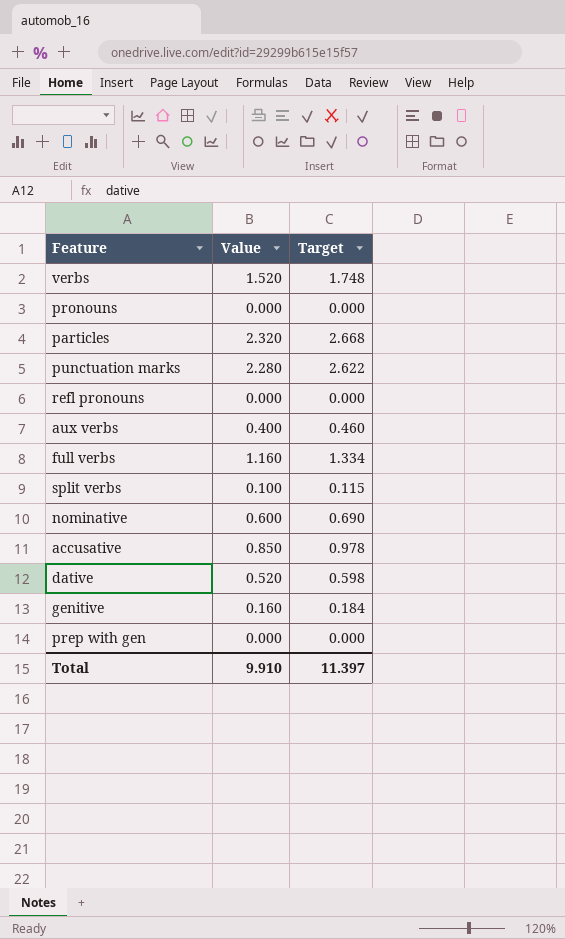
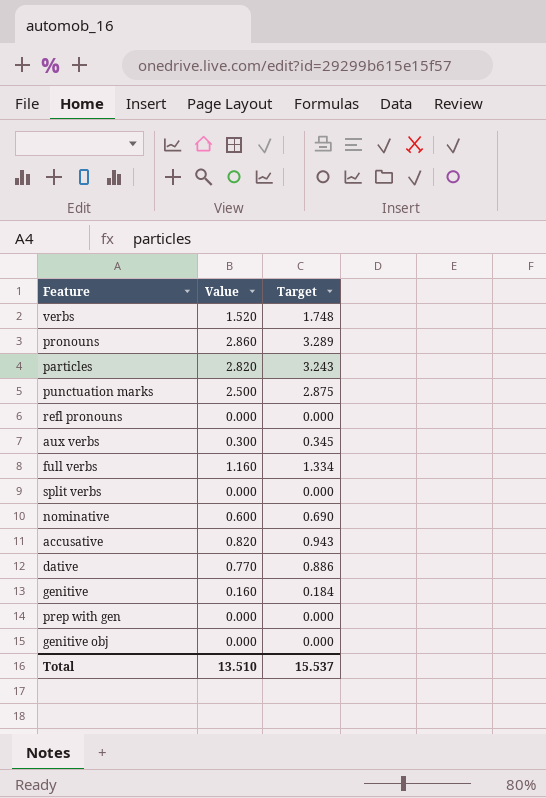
pronouns | Value: 0.000 -> 2.860
pronouns | Target: 0.000 -> 3.289
particles | Value: 2.320 -> 2.820
particles | Target: 2.668 -> 3.243
punctuation marks | Value: 2.280 -> 2.500
punctuation marks | Target: 2.622 -> 2.875
aux verbs | Value: 0.400 -> 0.300
aux verbs | Target: 0.460 -> 0.345
split verbs | Value: 0.100 -> 0.000
split verbs | Target: 0.115 -> 0.000
accusative | Value: 0.850 -> 0.820
accusative | Target: 0.978 -> 0.943
dative | Value: 0.520 -> 0.770
dative | Target: 0.598 -> 0.886
row genitive obj: none -> 0.000 | 0.000
Total | Value: 9.910 -> 13.510
Total | Target: 11.397 -> 15.537

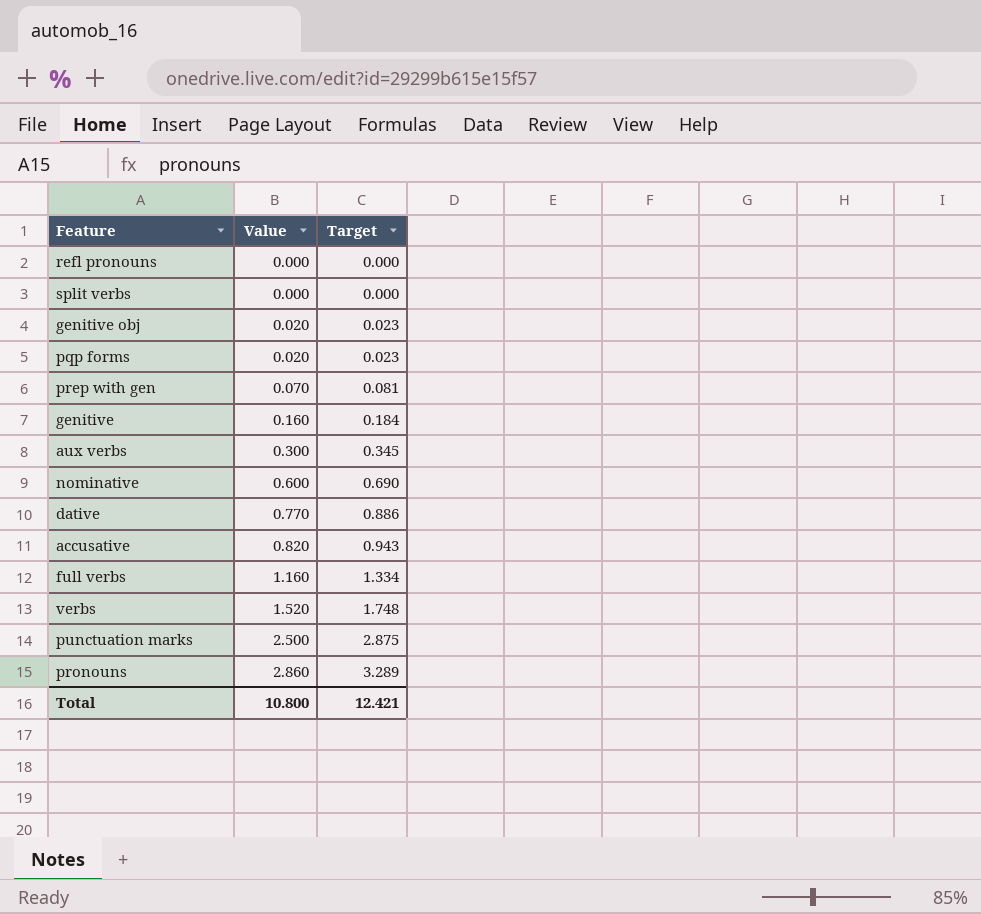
row order: none -> Value ascending
row particles: 2.820 | 3.243 -> none
genitive obj | Value: 0.000 -> 0.020
genitive obj | Target: 0.000 -> 0.023
row pqp forms: none -> 0.020 | 0.023
prep with gen | Value: 0.000 -> 0.070
prep with gen | Target: 0.000 -> 0.081
Total | Value: 13.510 -> 10.800
Total | Target: 15.537 -> 12.421

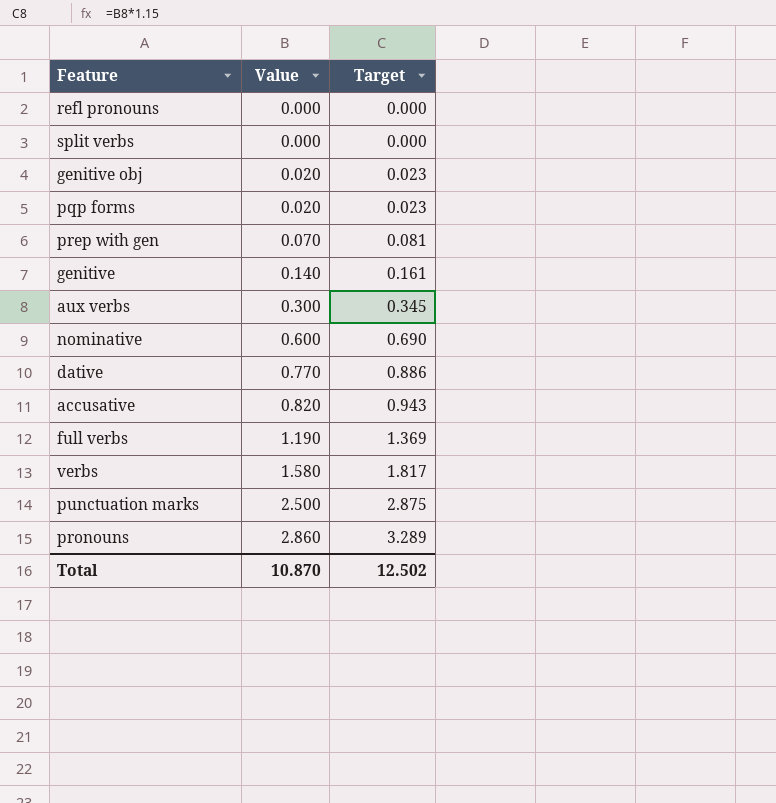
genitive | Value: 0.160 -> 0.140
genitive | Target: 0.184 -> 0.161
full verbs | Value: 1.160 -> 1.190
full verbs | Target: 1.334 -> 1.369
verbs | Value: 1.520 -> 1.580
verbs | Target: 1.748 -> 1.817
Total | Value: 10.800 -> 10.870
Total | Target: 12.421 -> 12.502

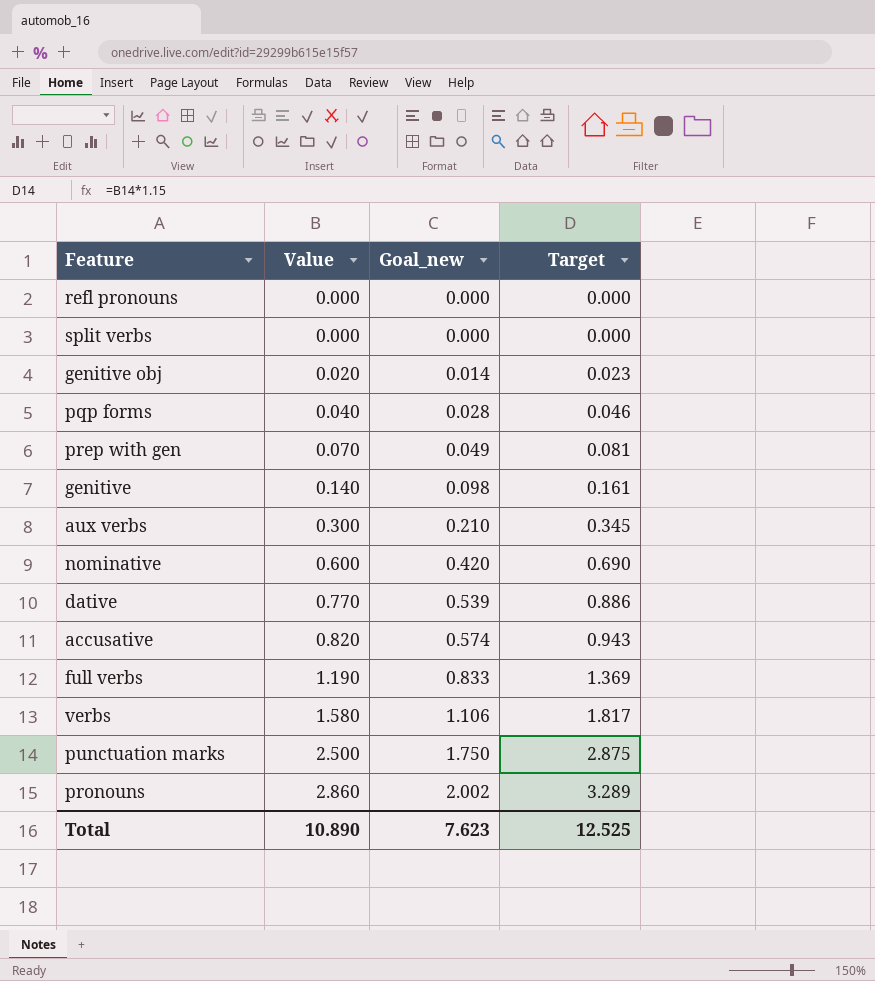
column Goal_new | formula: none -> [Value] * 0.7
pqp forms | Value: 0.020 -> 0.040
pqp forms | Target: 0.023 -> 0.046
Total | Value: 10.870 -> 10.890
Total | Target: 12.502 -> 12.525

